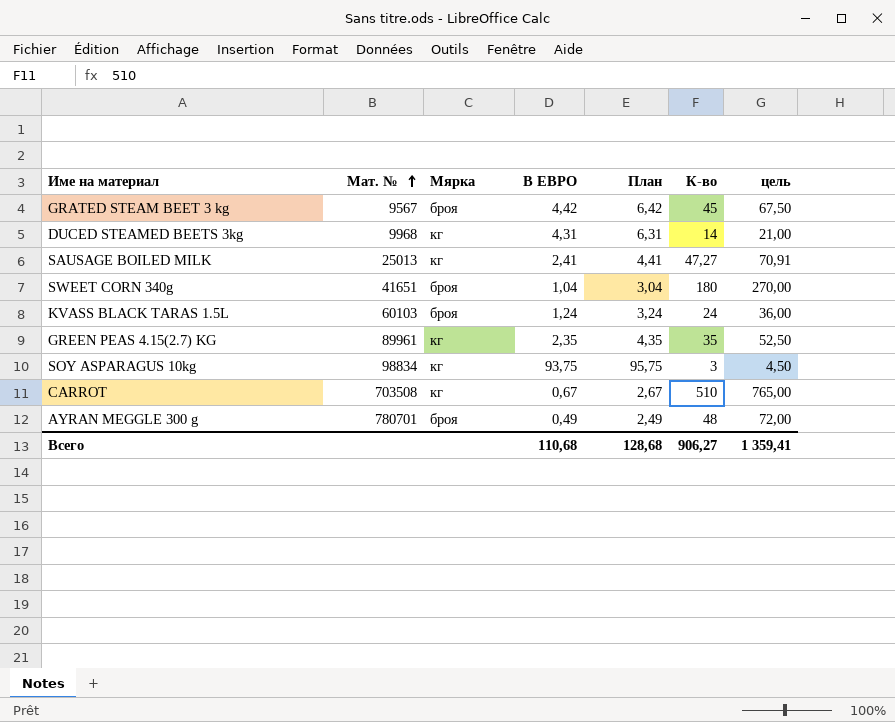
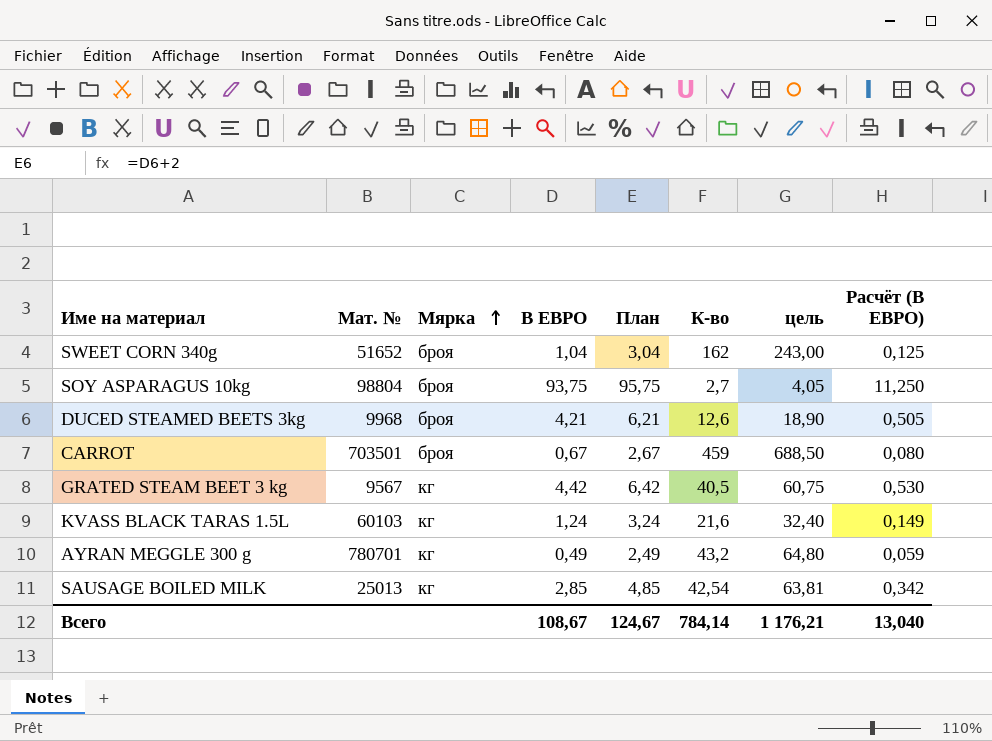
row order: Мат. № ascending -> Мярка ascending
column Расчёт (В ЕВРО) | formula: none -> [В ЕВРО] * 0,12
row GREEN PEAS 4.15(2.7) KG: 89961 | кг | 2,35 | 4,35 | 35 | 52,50 -> none
SWEET CORN 340g | Мат. №: 41651 -> 51652
SWEET CORN 340g | К-во: 180 -> 162
SWEET CORN 340g | цель: 270,00 -> 243,00
SOY ASPARAGUS 10kg | Мат. №: 98834 -> 98804
SOY ASPARAGUS 10kg | Мярка: кг -> броя
SOY ASPARAGUS 10kg | К-во: 3 -> 2,7
SOY ASPARAGUS 10kg | цель: 4,50 -> 4,05
DUCED STEAMED BEETS 3kg | Мярка: кг -> броя
DUCED STEAMED BEETS 3kg | В ЕВРО: 4,31 -> 4,21
DUCED STEAMED BEETS 3kg | План: 6,31 -> 6,21
DUCED STEAMED BEETS 3kg | К-во: 14 -> 12,6
DUCED STEAMED BEETS 3kg | цель: 21,00 -> 18,90
CARROT | Мат. №: 703508 -> 703501
CARROT | Мярка: кг -> броя
CARROT | К-во: 510 -> 459
CARROT | цель: 765,00 -> 688,50
GRATED STEAM BEET 3 kg | Мярка: броя -> кг
GRATED STEAM BEET 3 kg | К-во: 45 -> 40,5
GRATED STEAM BEET 3 kg | цель: 67,50 -> 60,75
KVASS BLACK TARAS 1.5L | Мярка: броя -> кг
KVASS BLACK TARAS 1.5L | К-во: 24 -> 21,6
KVASS BLACK TARAS 1.5L | цель: 36,00 -> 32,40
AYRAN MEGGLE 300 g | Мярка: броя -> кг
AYRAN MEGGLE 300 g | К-во: 48 -> 43,2
AYRAN MEGGLE 300 g | цель: 72,00 -> 64,80
SAUSAGE BOILED MILK | В ЕВРО: 2,41 -> 2,85
SAUSAGE BOILED MILK | План: 4,41 -> 4,85
SAUSAGE BOILED MILK | К-во: 47,27 -> 42,54
SAUSAGE BOILED MILK | цель: 70,91 -> 63,81
Всего | В ЕВРО: 110,68 -> 108,67
Всего | План: 128,68 -> 124,67
Всего | К-во: 906,27 -> 784,14
Всего | цель: 1 359,41 -> 1 176,21

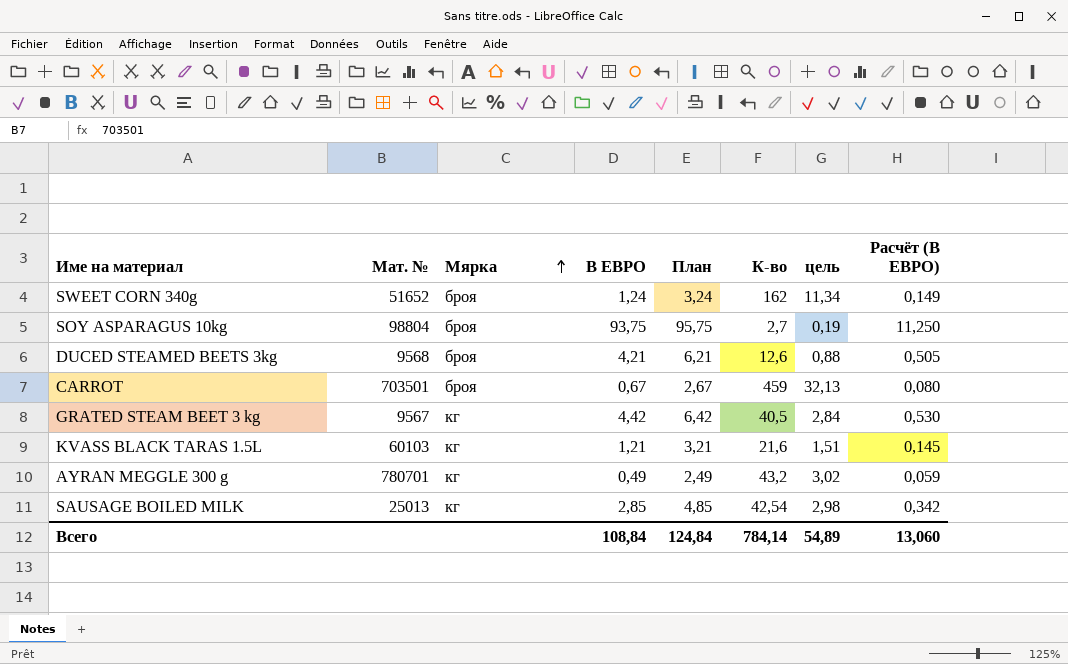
column цель | formula: [К-во] * 1,5 -> [К-во] * 0,07
SWEET CORN 340g | В ЕВРО: 1,04 -> 1,24
SWEET CORN 340g | План: 3,04 -> 3,24
SWEET CORN 340g | Расчёт (В ЕВРО): 0,125 -> 0,149
DUCED STEAMED BEETS 3kg | Мат. №: 9968 -> 9568
KVASS BLACK TARAS 1.5L | В ЕВРО: 1,24 -> 1,21
KVASS BLACK TARAS 1.5L | План: 3,24 -> 3,21
KVASS BLACK TARAS 1.5L | Расчёт (В ЕВРО): 0,149 -> 0,145
Всего | В ЕВРО: 108,67 -> 108,84
Всего | План: 124,67 -> 124,84
Всего | цель: 1 176,21 -> 54,89
Всего | Расчёт (В ЕВРО): 13,040 -> 13,060

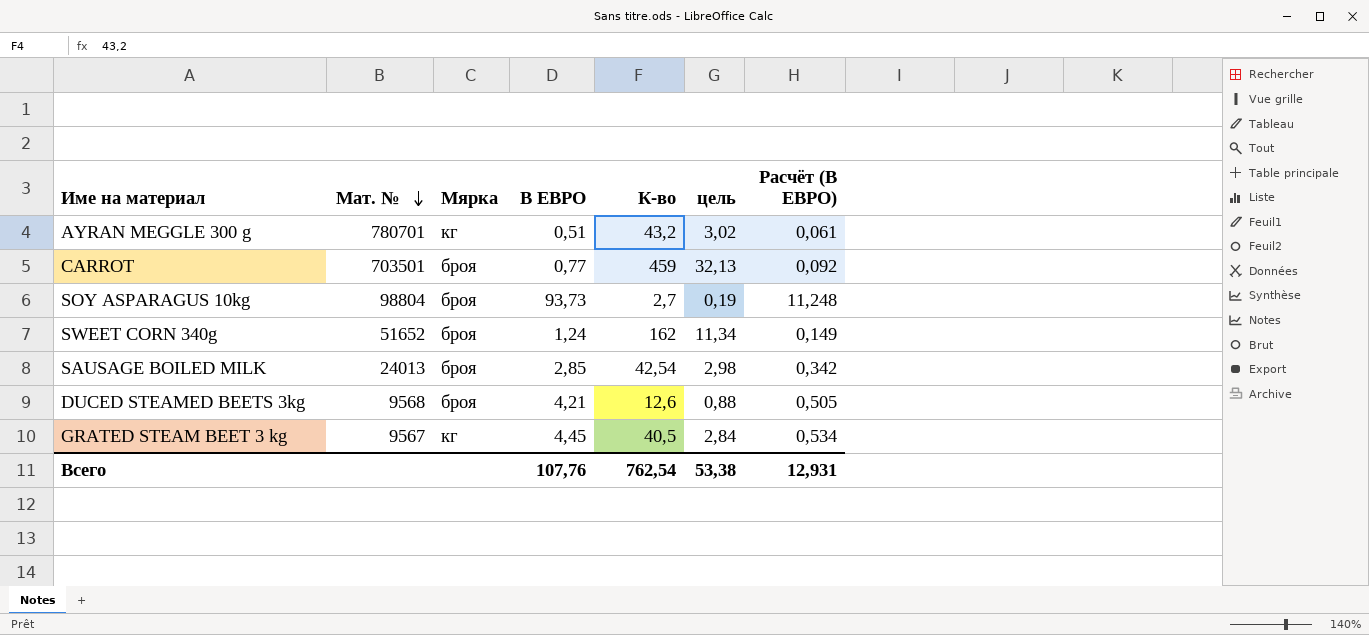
row order: Мярка ascending -> Мат. № descending
column План | formula: [В ЕВРО] + 2 -> none
row KVASS BLACK TARAS 1.5L: 60103 | кг | 1,21 | 3,21 | 21,6 | 1,51 | 0,145 -> none
AYRAN MEGGLE 300 g | В ЕВРО: 0,49 -> 0,51
AYRAN MEGGLE 300 g | Расчёт (В ЕВРО): 0,059 -> 0,061
CARROT | В ЕВРО: 0,67 -> 0,77
CARROT | Расчёт (В ЕВРО): 0,080 -> 0,092
SOY ASPARAGUS 10kg | В ЕВРО: 93,75 -> 93,73
SOY ASPARAGUS 10kg | Расчёт (В ЕВРО): 11,250 -> 11,248
SAUSAGE BOILED MILK | Мат. №: 25013 -> 24013
SAUSAGE BOILED MILK | Мярка: кг -> броя
GRATED STEAM BEET 3 kg | В ЕВРО: 4,42 -> 4,45
GRATED STEAM BEET 3 kg | Расчёт (В ЕВРО): 0,530 -> 0,534
Всего | В ЕВРО: 108,84 -> 107,76
Всего | К-во: 784,14 -> 762,54
Всего | цель: 54,89 -> 53,38
Всего | Расчёт (В ЕВРО): 13,060 -> 12,931

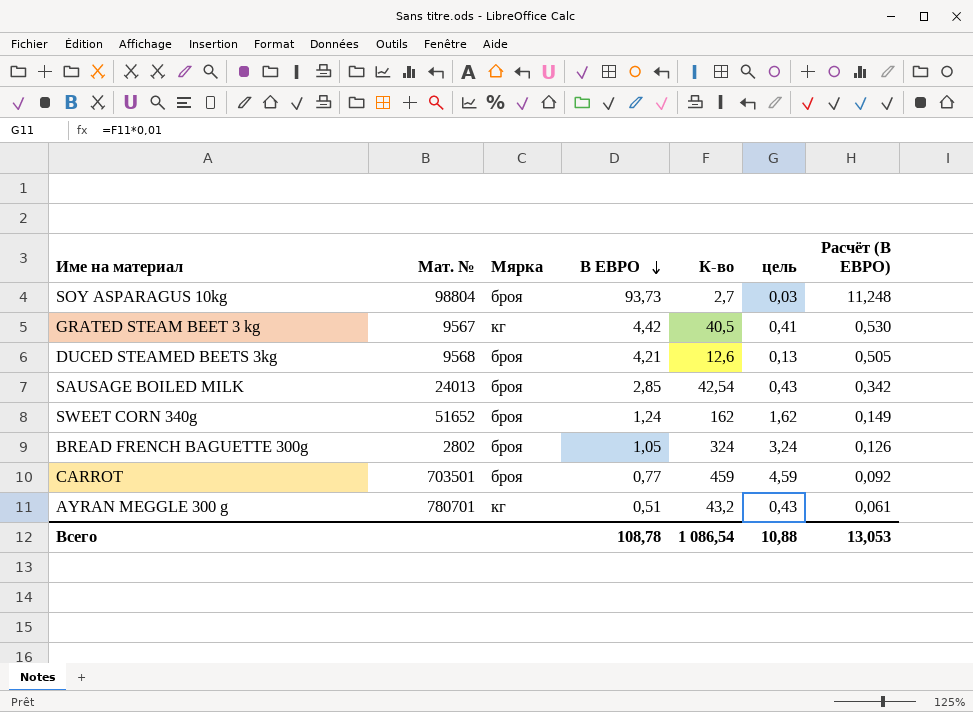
row order: Мат. № descending -> В ЕВРО descending
column цель | formula: [К-во] * 0,07 -> [К-во] * 0,01
GRATED STEAM BEET 3 kg | В ЕВРО: 4,45 -> 4,42
GRATED STEAM BEET 3 kg | Расчёт (В ЕВРО): 0,534 -> 0,530
row BREAD FRENCH BAGUETTE 300g: none -> 2802 | броя | 1,05 | 324 | 3,24 | 0,126
Всего | В ЕВРО: 107,76 -> 108,78
Всего | К-во: 762,54 -> 1 086,54
Всего | цель: 53,38 -> 10,88
Всего | Расчёт (В ЕВРО): 12,931 -> 13,053

